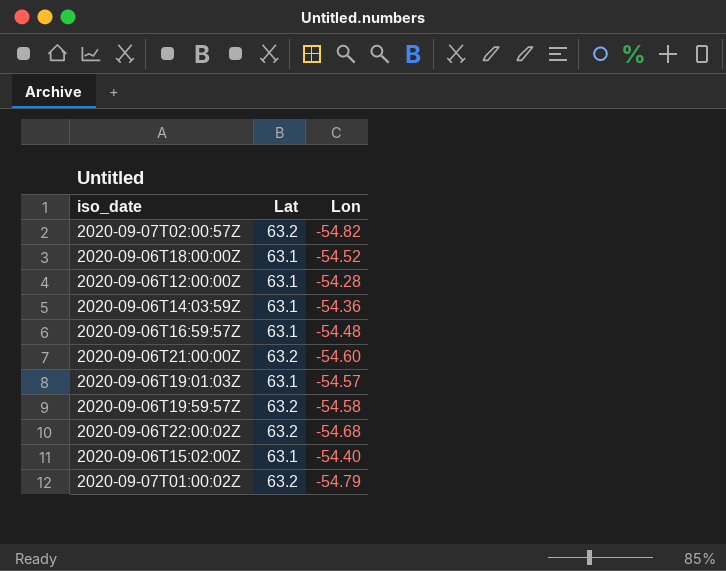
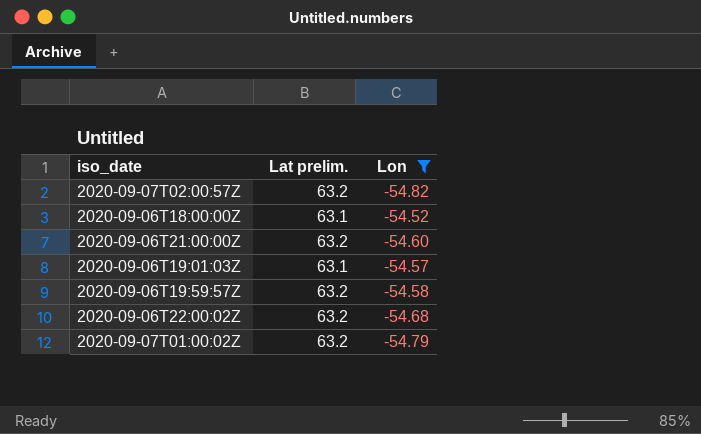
filter: none -> Lon <= -54.52
column name: Lat -> Lat prelim.

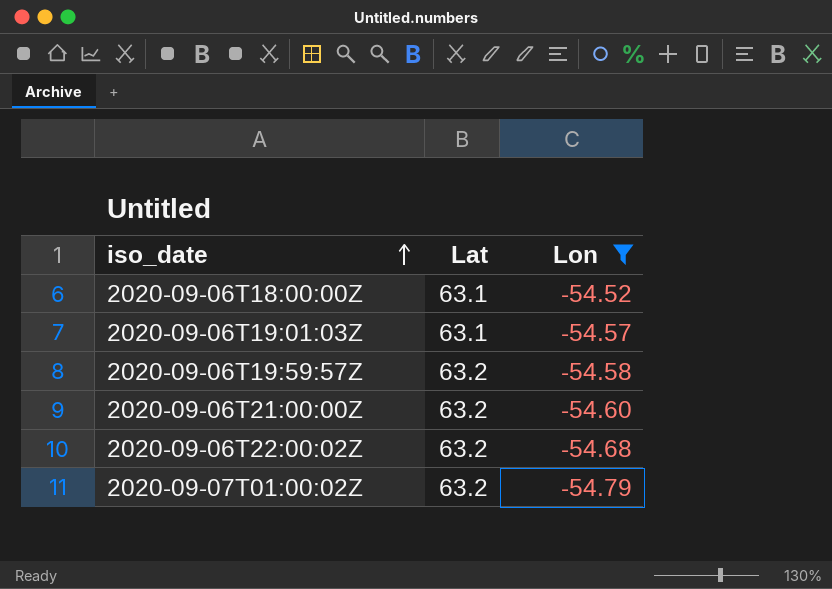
row order: none -> iso_date ascending
column name: Lat prelim. -> Lat
row 2020-09-07T02:00:57Z: 63.2 | -54.82 -> none

